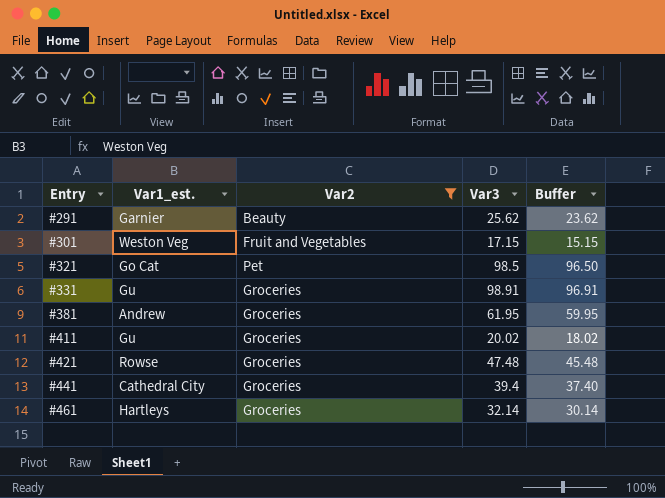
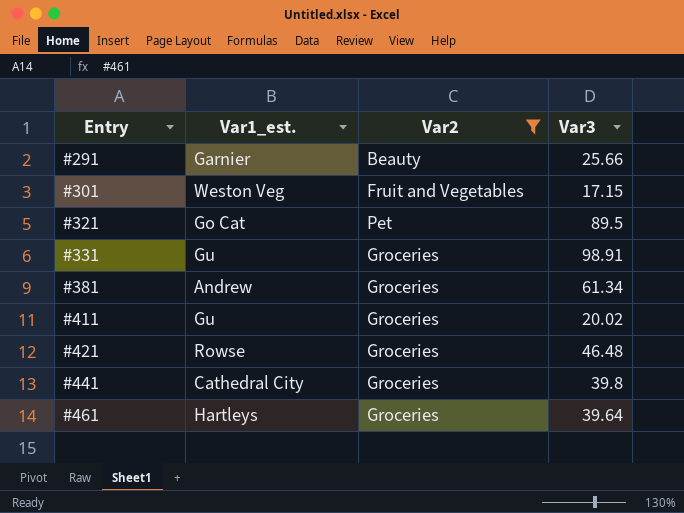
column Buffer | formula: [Var3] - 2 -> none
#291 | Var3: 25.62 -> 25.66
#321 | Var3: 98.5 -> 89.5
#381 | Var3: 61.95 -> 61.34
#421 | Var3: 47.48 -> 46.48
#441 | Var3: 39.4 -> 39.8
#461 | Var3: 32.14 -> 39.64

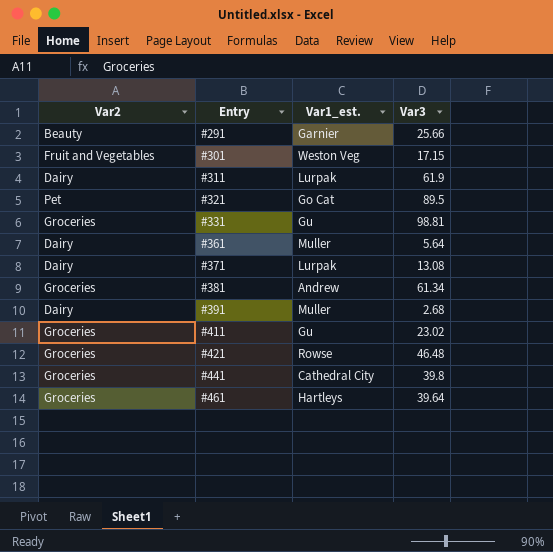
filter: Var2 != Dairy -> none
column Var2 | position: 3 -> 1
#331 | Var3: 98.91 -> 98.81
#411 | Var3: 20.02 -> 23.02

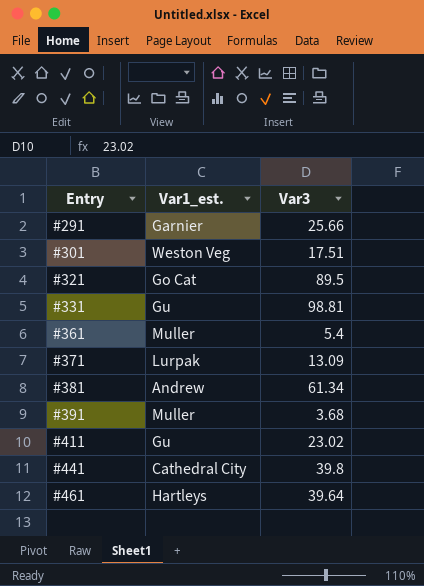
column Var2 | position: 1 -> none
row #311: Dairy | Lurpak | 61.9 -> none
row #421: Groceries | Rowse | 46.48 -> none
#301 | Var3: 17.15 -> 17.51
#361 | Var3: 5.64 -> 5.4
#371 | Var3: 13.08 -> 13.09
#391 | Var3: 2.68 -> 3.68

